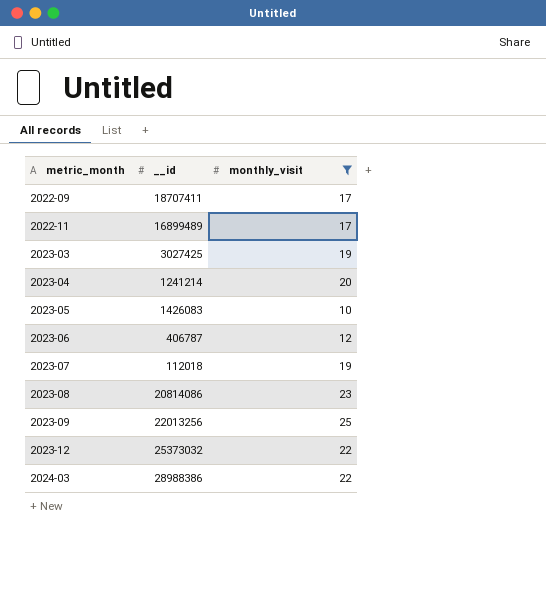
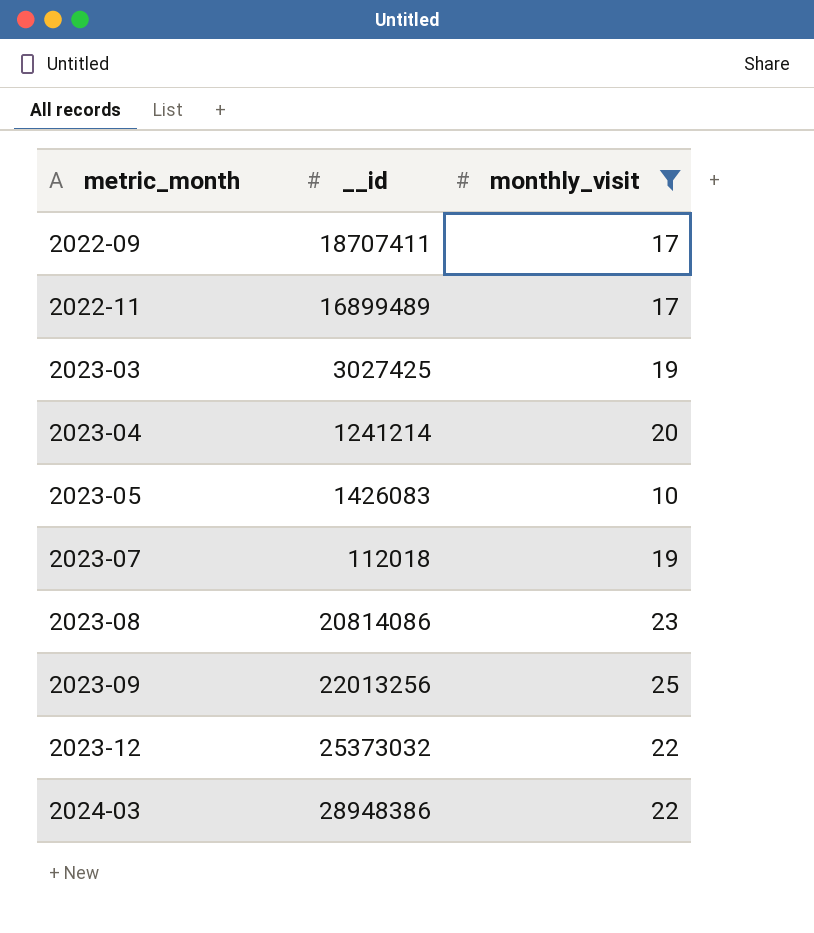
row 2023-06: 406787 | 12 -> none
2024-03 | __id: 28988386 -> 28948386

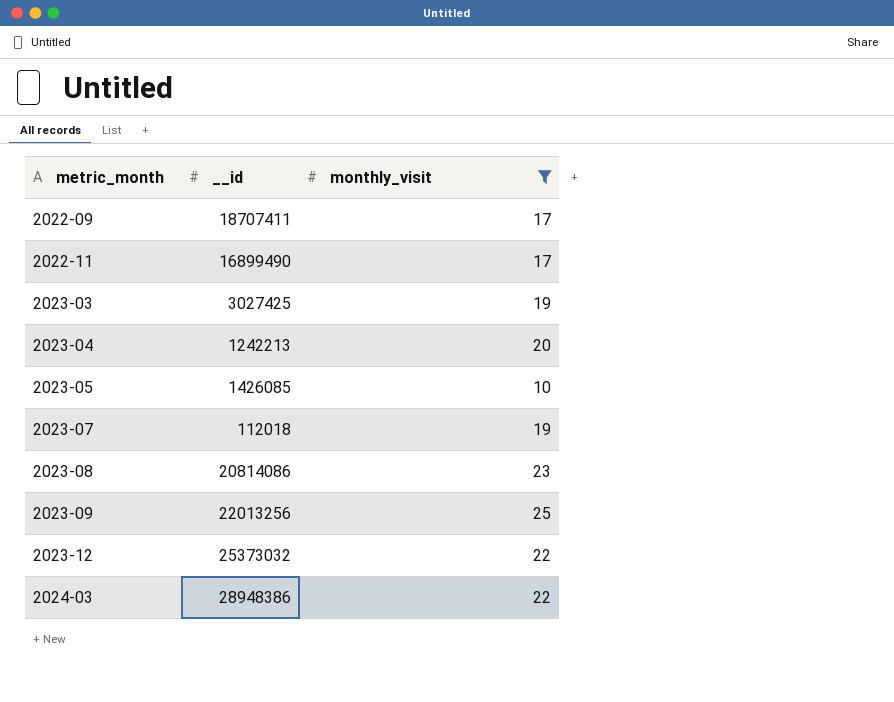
2022-11 | __id: 16899489 -> 16899490
2023-04 | __id: 1241214 -> 1242213
2023-05 | __id: 1426083 -> 1426085

